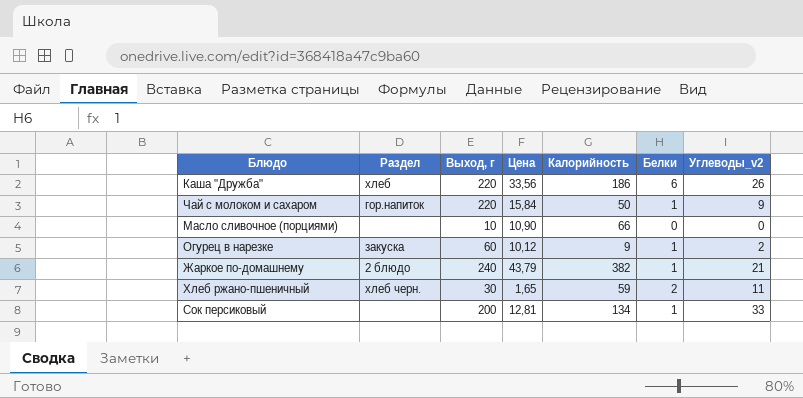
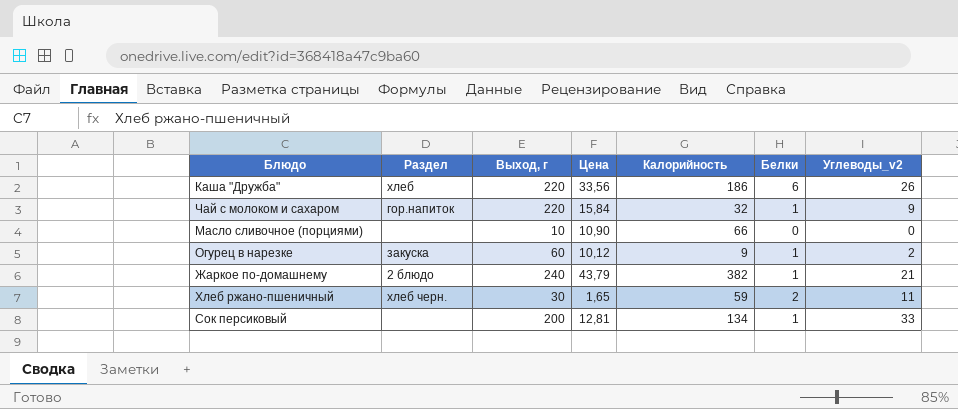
Чай с молоком и сахаром | Калорийность: 50 -> 32

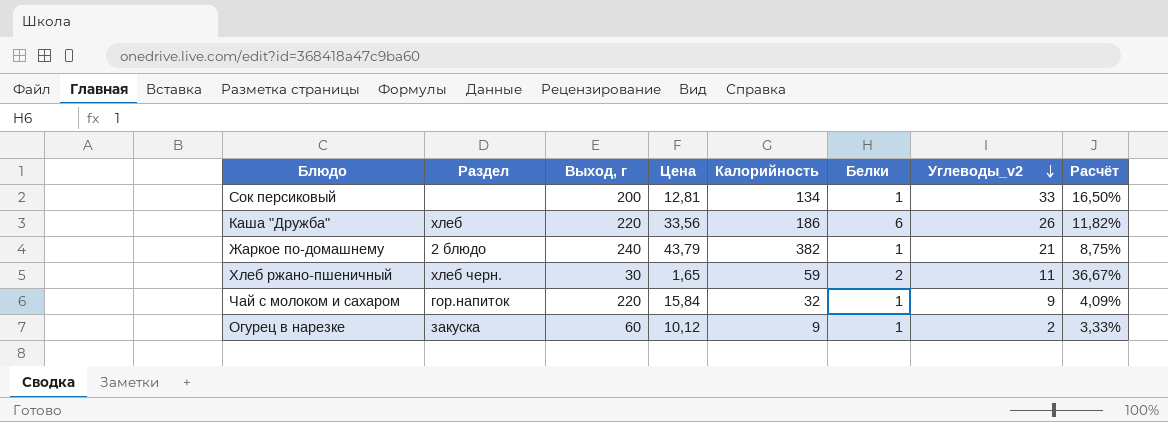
row order: none -> Углеводы_v2 descending
column Расчёт | formula: none -> [Углеводы_v2] / [Выход, г]
row Масло сливочное (порциями): none | 10 | 10,90 | 66 | 0 | 0 -> none

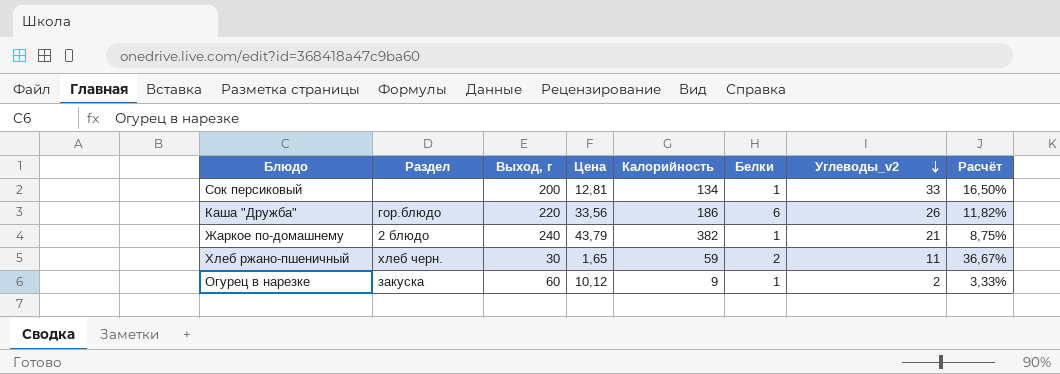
row Чай с молоком и сахаром: гор.напиток | 220 | 15,84 | 32 | 1 | 9 | 4,09% -> none
Каша "Дружба" | Раздел: хлеб -> гор.блюдо

